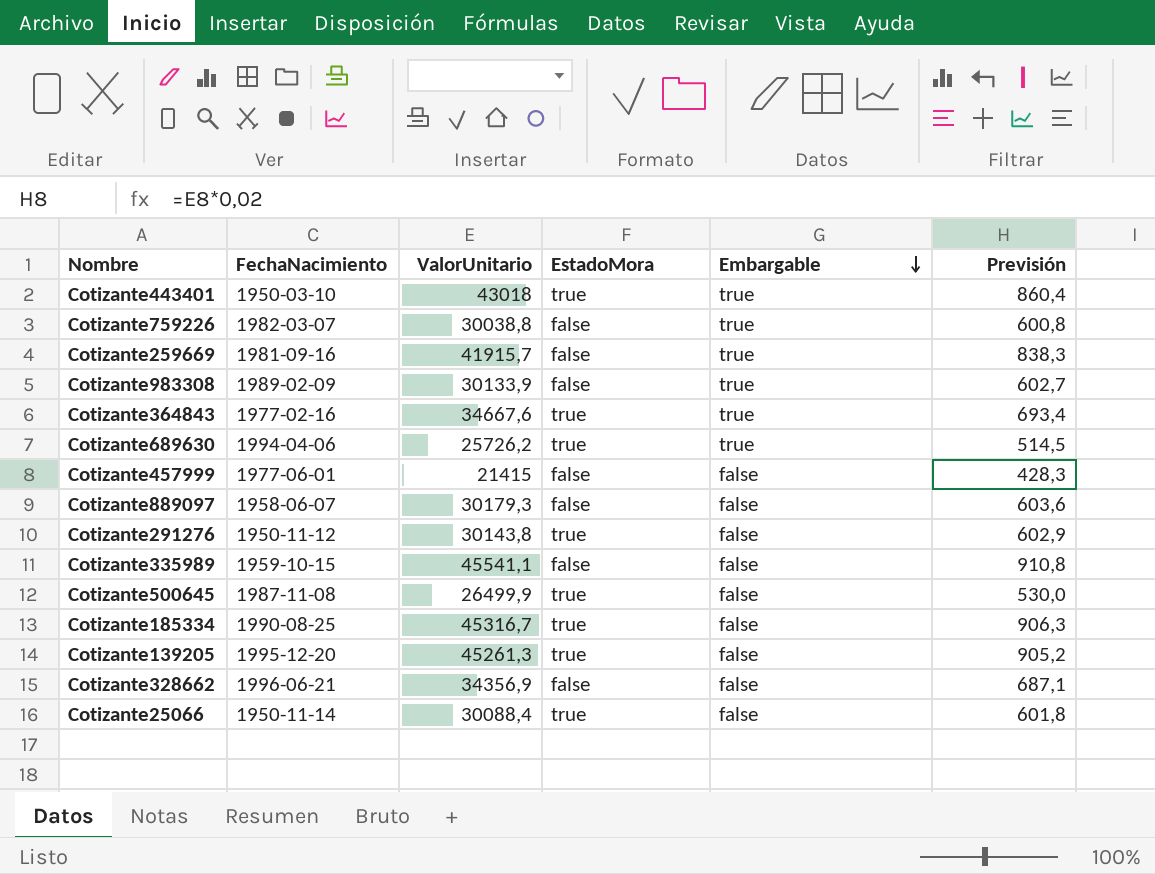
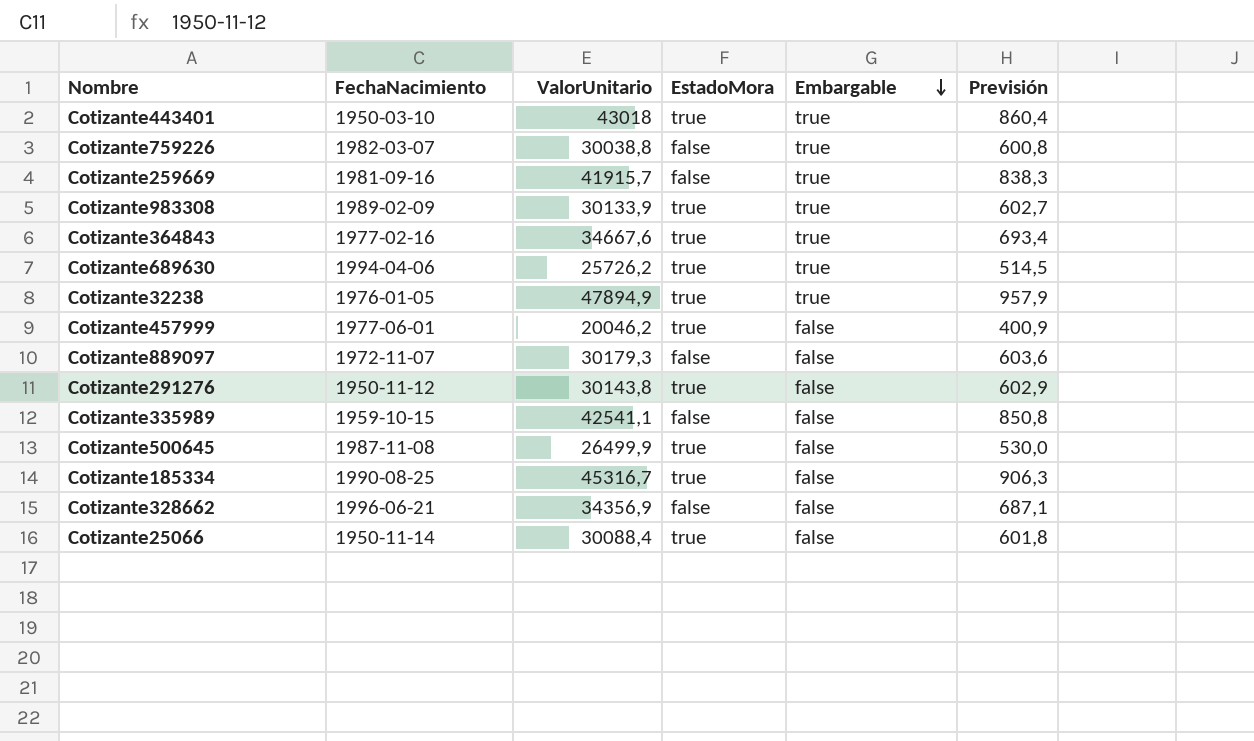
row Cotizante139205: 1995-12-20 | 45261,3 | true | false | 905,2 -> none
Cotizante983308 | EstadoMora: false -> true
row Cotizante32238: none -> 1976-01-05 | 47894,9 | true | true | 957,9
Cotizante457999 | ValorUnitario: 21415 -> 20046,2
Cotizante457999 | EstadoMora: false -> true
Cotizante457999 | Previsión: 428,3 -> 400,9
Cotizante889097 | FechaNacimiento: 1958-06-07 -> 1972-11-07
Cotizante335989 | ValorUnitario: 45541,1 -> 42541,1
Cotizante335989 | Previsión: 910,8 -> 850,8

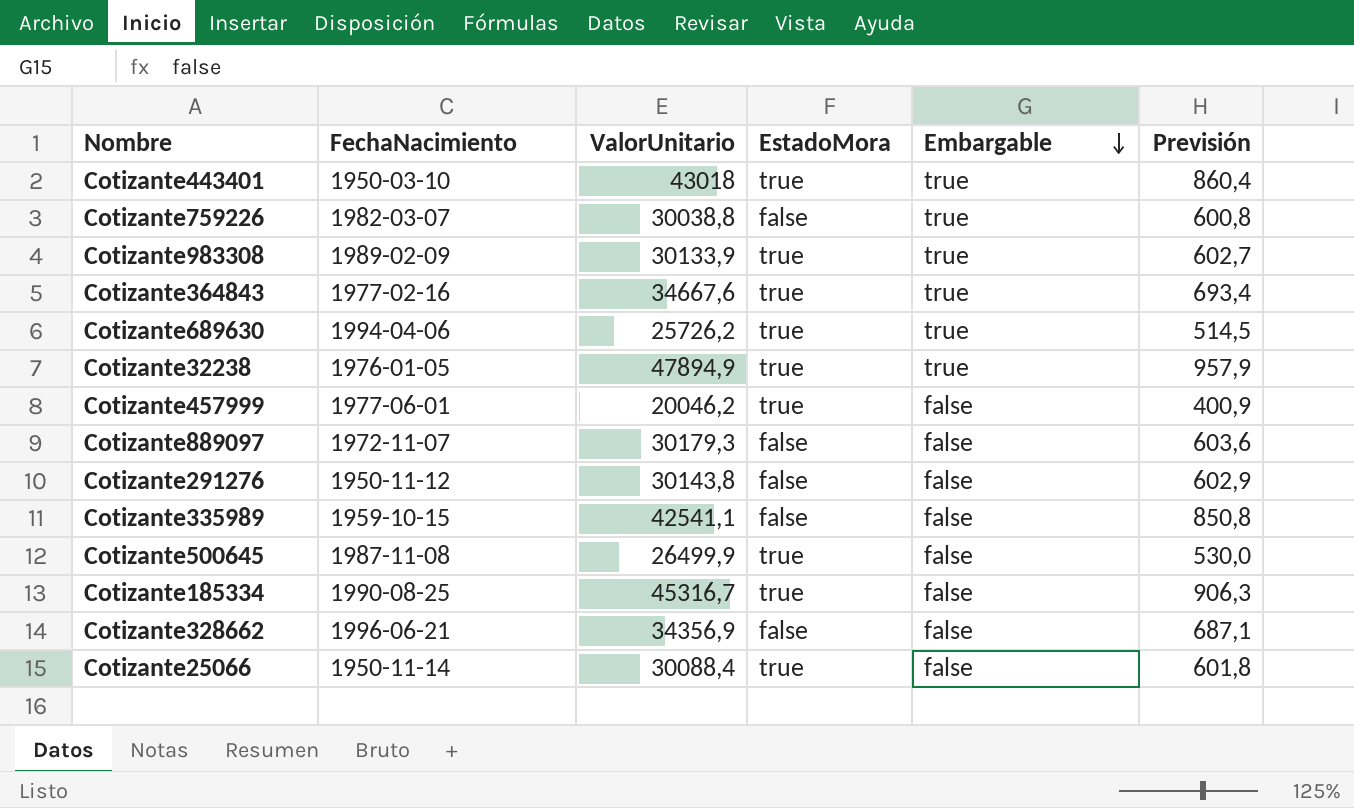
row Cotizante259669: 1981-09-16 | 41915,7 | false | true | 838,3 -> none
Cotizante291276 | EstadoMora: true -> false

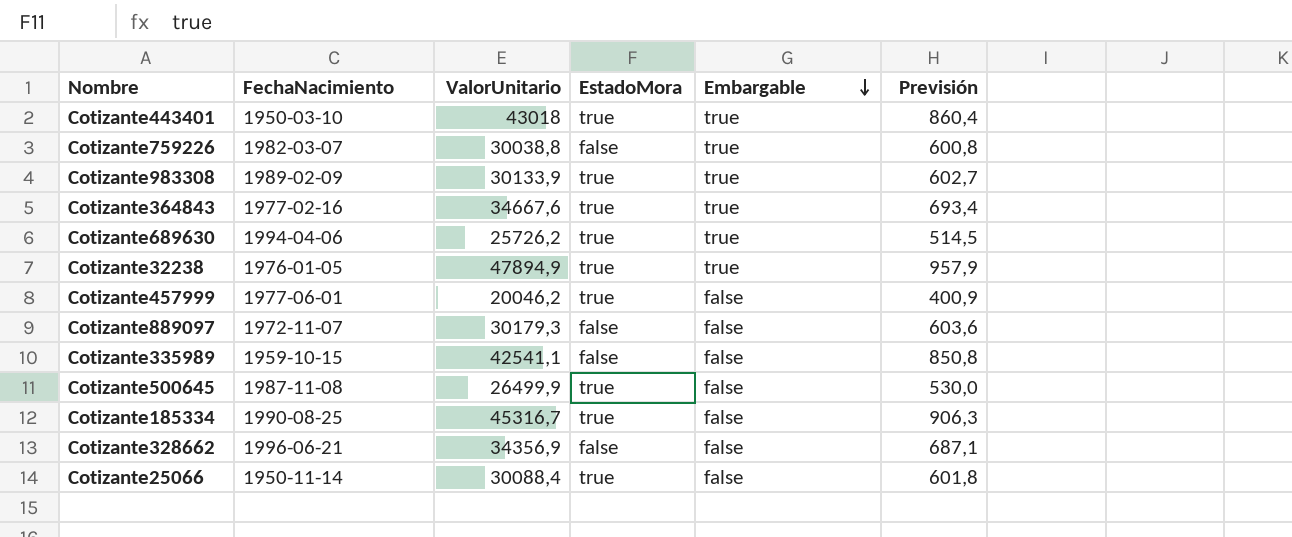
row Cotizante291276: 1950-11-12 | 30143,8 | false | false | 602,9 -> none

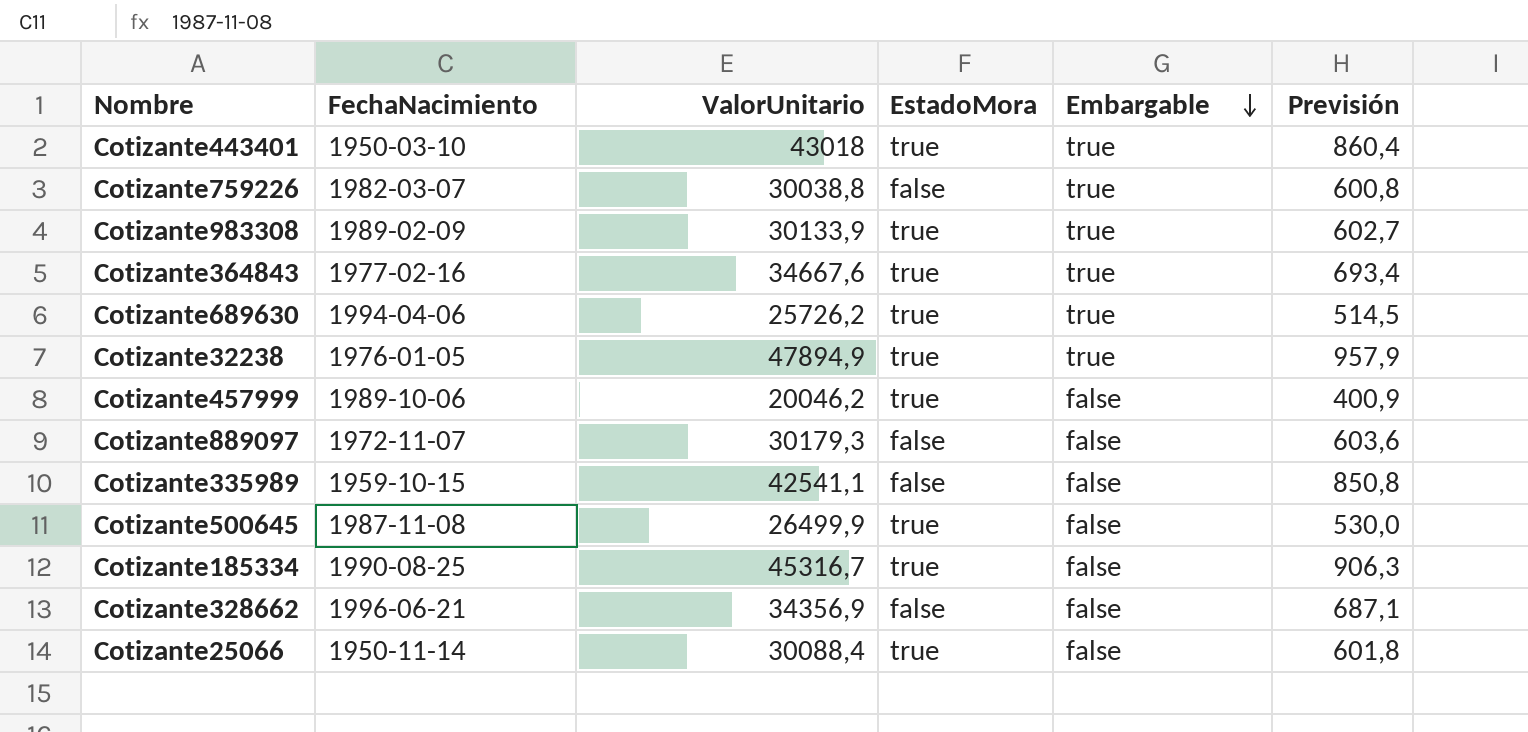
Cotizante457999 | FechaNacimiento: 1977-06-01 -> 1989-10-06

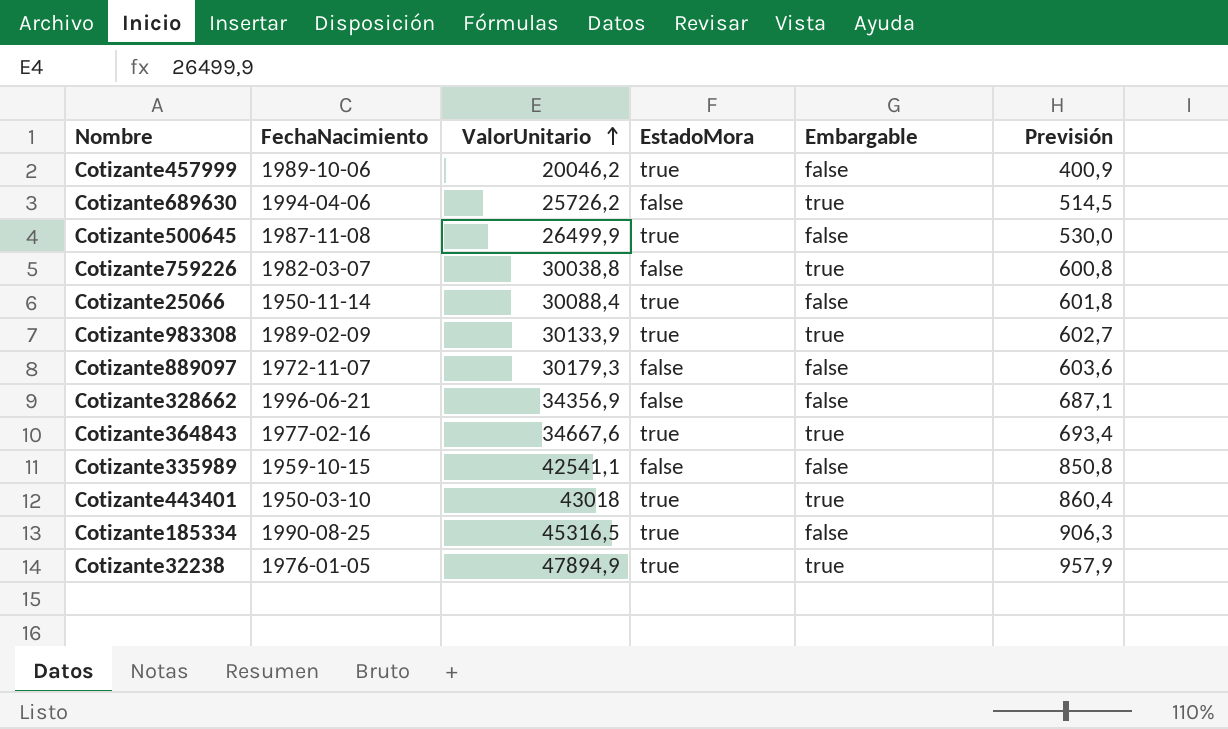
row order: Embargable descending -> ValorUnitario ascending
Cotizante689630 | EstadoMora: true -> false
Cotizante185334 | ValorUnitario: 45316,7 -> 45316,5

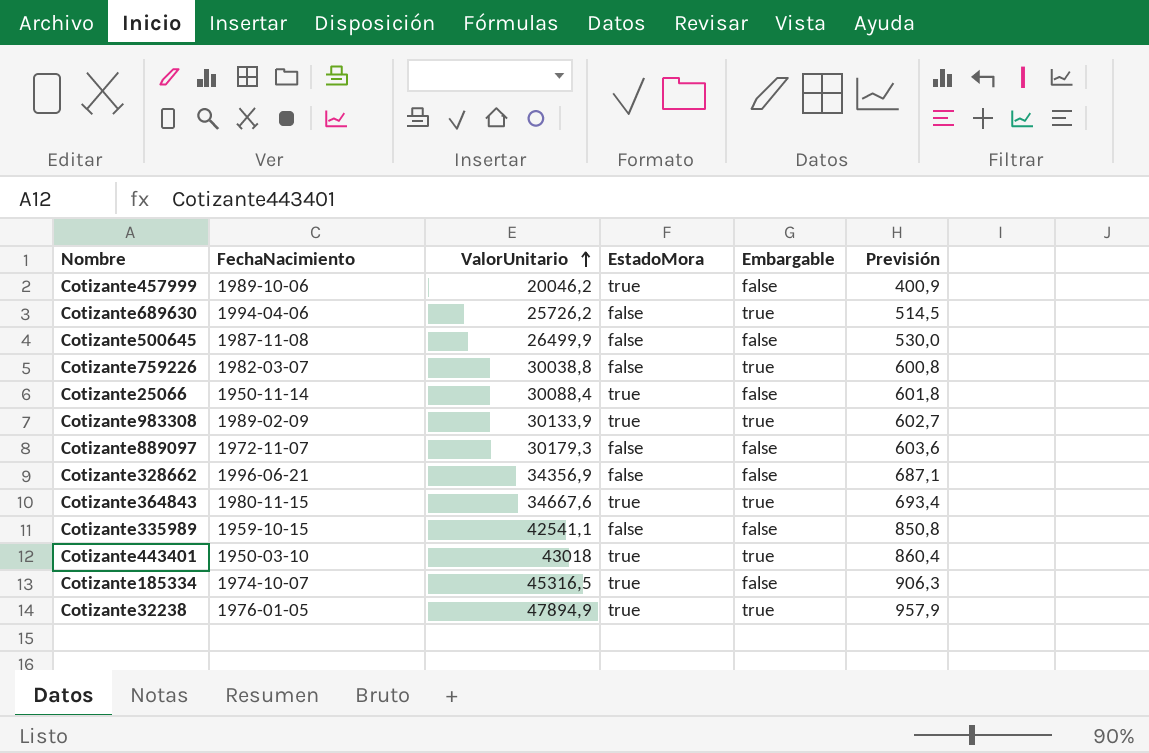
Cotizante500645 | EstadoMora: true -> false
Cotizante364843 | FechaNacimiento: 1977-02-16 -> 1980-11-15
Cotizante185334 | FechaNacimiento: 1990-08-25 -> 1974-10-07

